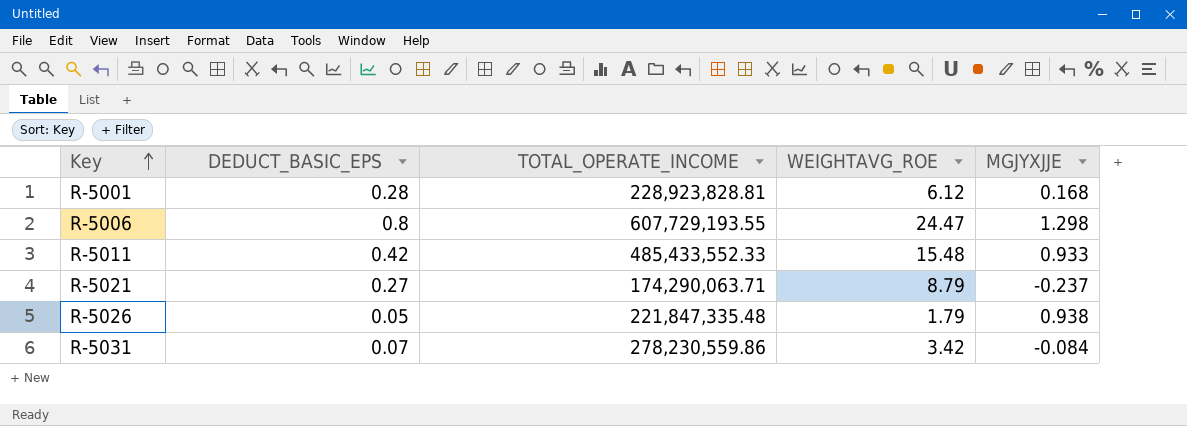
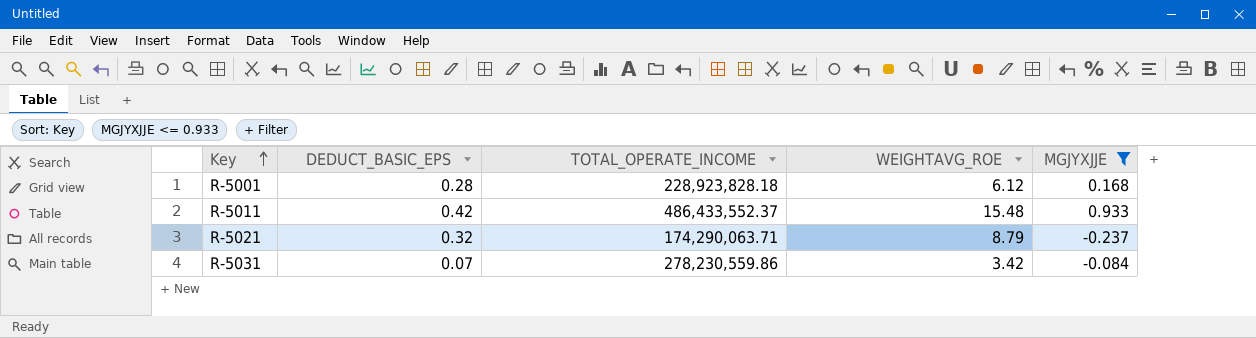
filter: none -> MGJYXJJE <= 0.933
R-5001 | TOTAL_OPERATE_INCOME: 228,923,828.81 -> 228,923,828.18
R-5011 | TOTAL_OPERATE_INCOME: 485,433,552.33 -> 486,433,552.37
R-5021 | DEDUCT_BASIC_EPS: 0.27 -> 0.32

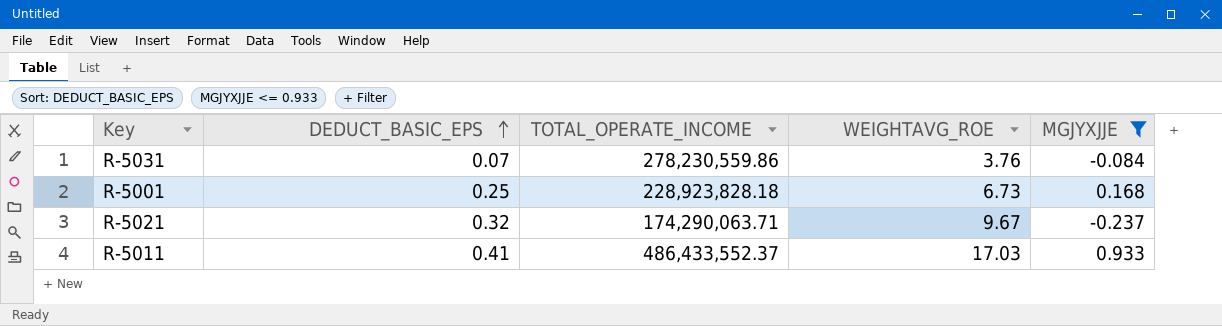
row order: Key ascending -> DEDUCT_BASIC_EPS ascending
R-5031 | WEIGHTAVG_ROE: 3.42 -> 3.76
R-5001 | DEDUCT_BASIC_EPS: 0.28 -> 0.25
R-5001 | WEIGHTAVG_ROE: 6.12 -> 6.73
R-5021 | WEIGHTAVG_ROE: 8.79 -> 9.67
R-5011 | DEDUCT_BASIC_EPS: 0.42 -> 0.41
R-5011 | WEIGHTAVG_ROE: 15.48 -> 17.03

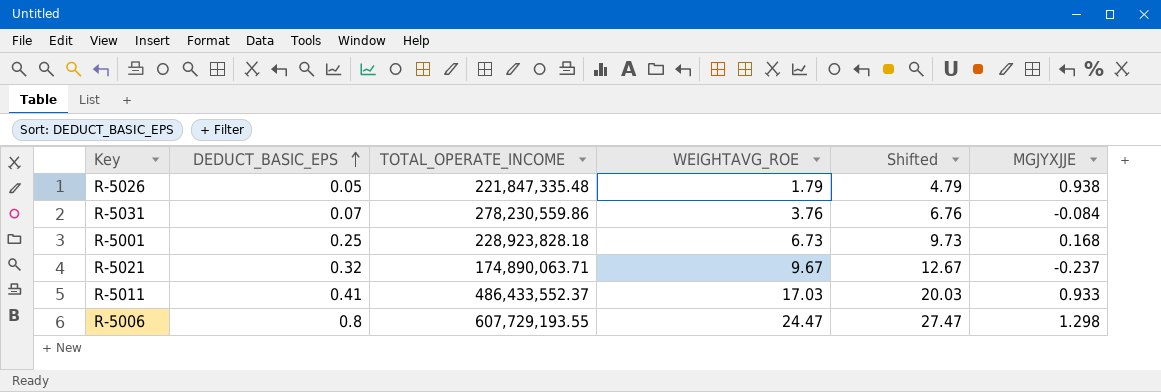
filter: MGJYXJJE <= 0.933 -> none
column Shifted | formula: none -> [WEIGHTAVG_ROE] + 3
R-5021 | TOTAL_OPERATE_INCOME: 174,290,063.71 -> 174,890,063.71

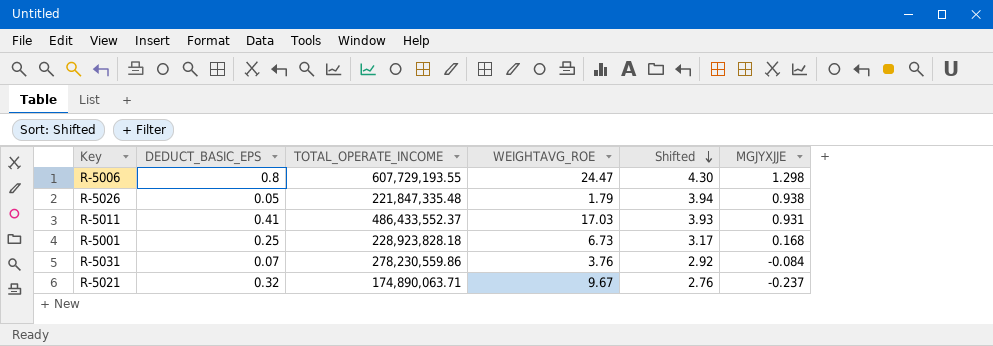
row order: DEDUCT_BASIC_EPS ascending -> Shifted descending
column Shifted | formula: [WEIGHTAVG_ROE] + 3 -> [MGJYXJJE] + 3
R-5011 | MGJYXJJE: 0.933 -> 0.931

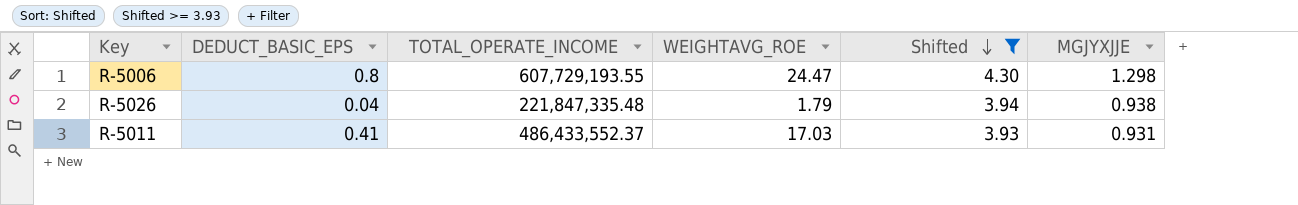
filter: none -> Shifted >= 3.93
R-5026 | DEDUCT_BASIC_EPS: 0.05 -> 0.04

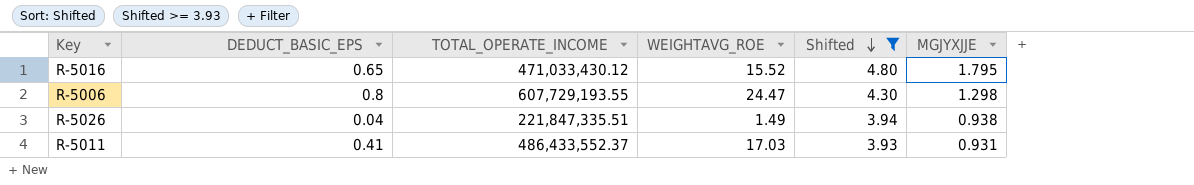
row R-5016: none -> 0.65 | 471,033,430.12 | 15.52 | 4.80 | 1.795
R-5026 | TOTAL_OPERATE_INCOME: 221,847,335.48 -> 221,847,335.51
R-5026 | WEIGHTAVG_ROE: 1.79 -> 1.49

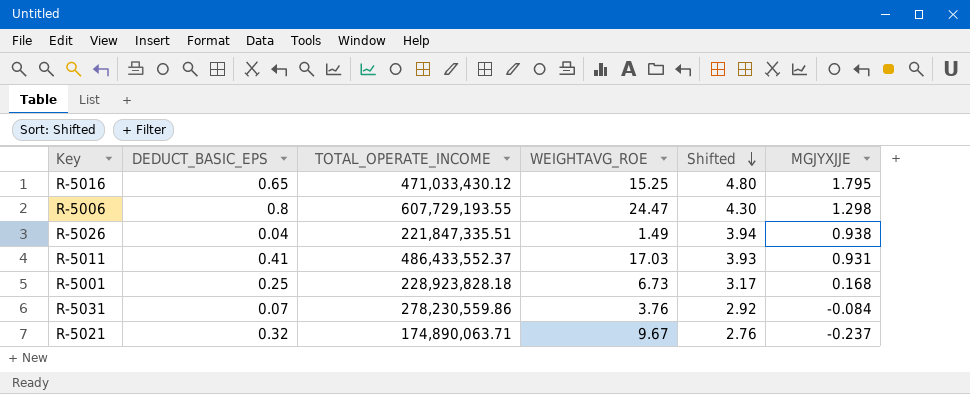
filter: Shifted >= 3.93 -> none
R-5016 | WEIGHTAVG_ROE: 15.52 -> 15.25

